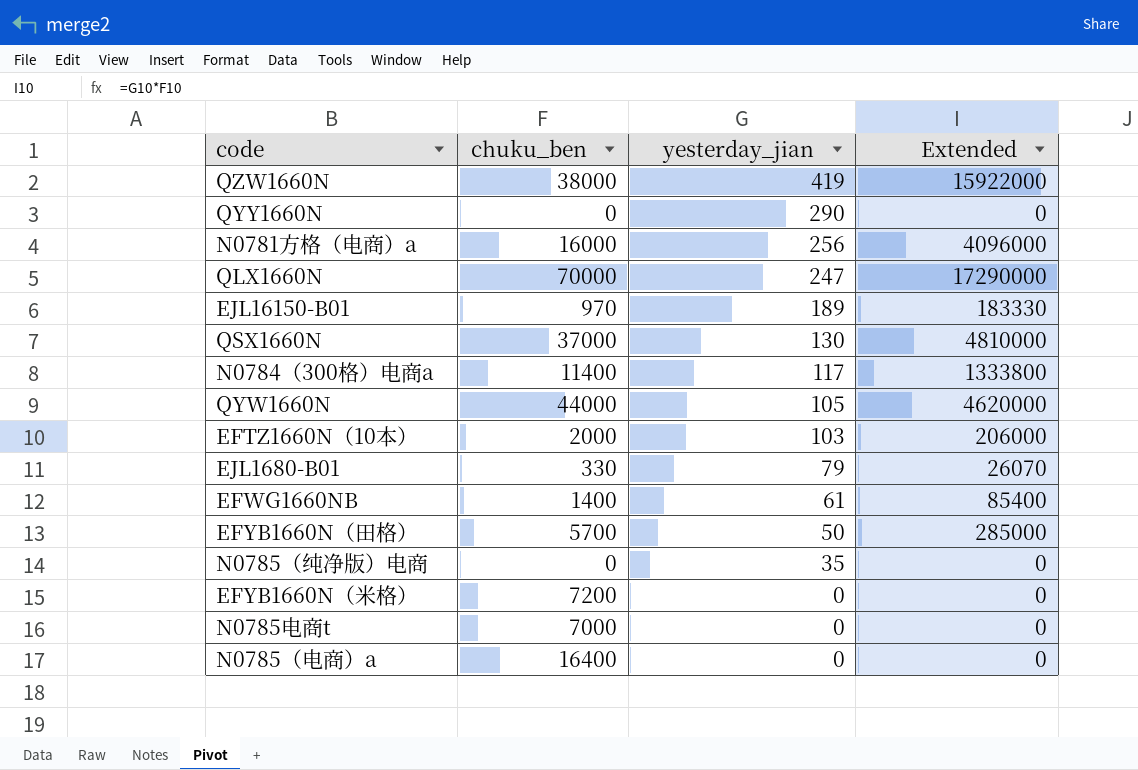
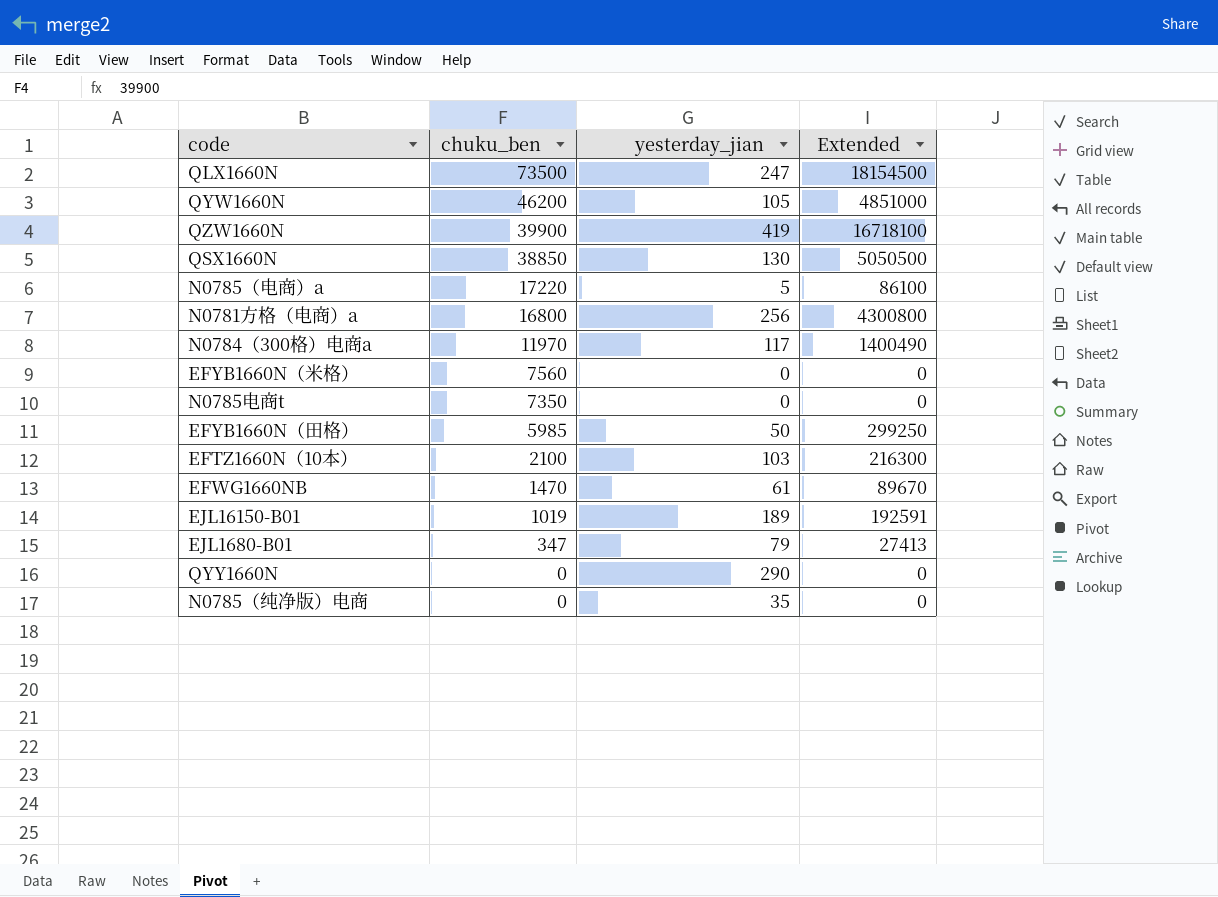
row order: yesterday_jian descending -> chuku_ben descending
QLX1660N | chuku_ben: 70000 -> 73500
QLX1660N | Extended: 17290000 -> 18154500
QYW1660N | chuku_ben: 44000 -> 46200
QYW1660N | Extended: 4620000 -> 4851000
QZW1660N | chuku_ben: 38000 -> 39900
QZW1660N | Extended: 15922000 -> 16718100
QSX1660N | chuku_ben: 37000 -> 38850
QSX1660N | Extended: 4810000 -> 5050500
N0785（电商）a | chuku_ben: 16400 -> 17220
N0785（电商）a | yesterday_jian: 0 -> 5
N0785（电商）a | Extended: 0 -> 86100
N0781方格（电商）a | chuku_ben: 16000 -> 16800
N0781方格（电商）a | Extended: 4096000 -> 4300800
N0784（300格）电商a | chuku_ben: 11400 -> 11970
N0784（300格）电商a | Extended: 1333800 -> 1400490
EFYB1660N（米格） | chuku_ben: 7200 -> 7560
N0785电商t | chuku_ben: 7000 -> 7350
EFYB1660N（田格） | chuku_ben: 5700 -> 5985
EFYB1660N（田格） | Extended: 285000 -> 299250
EFTZ1660N（10本） | chuku_ben: 2000 -> 2100
EFTZ1660N（10本） | Extended: 206000 -> 216300
EFWG1660NB | chuku_ben: 1400 -> 1470
EFWG1660NB | Extended: 85400 -> 89670
EJL16150-B01 | chuku_ben: 970 -> 1019
EJL16150-B01 | Extended: 183330 -> 192591
EJL1680-B01 | chuku_ben: 330 -> 347
EJL1680-B01 | Extended: 26070 -> 27413

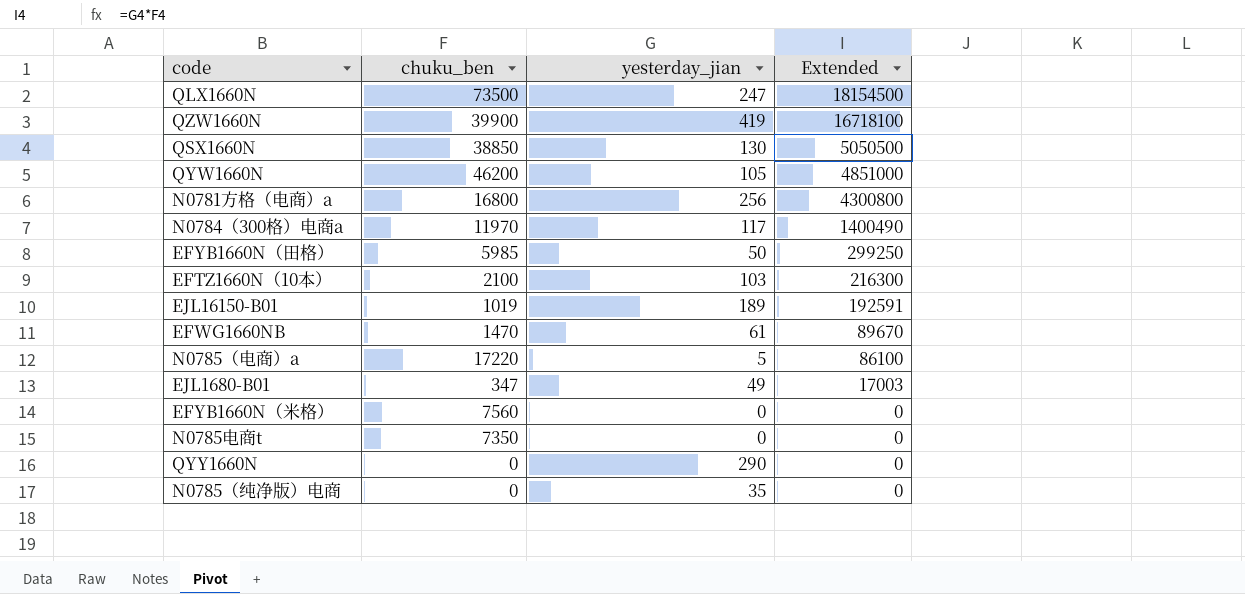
row order: chuku_ben descending -> Extended descending
EJL1680-B01 | yesterday_jian: 79 -> 49
EJL1680-B01 | Extended: 27413 -> 17003

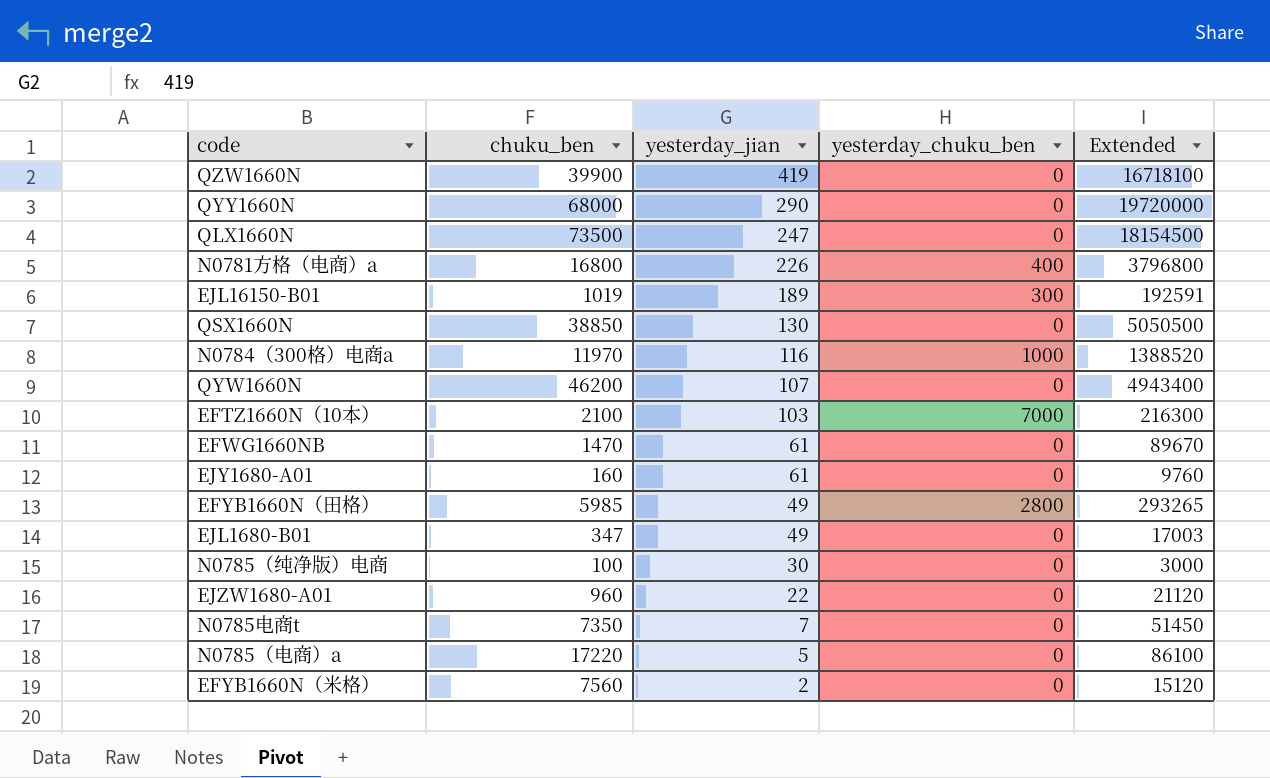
row order: Extended descending -> yesterday_jian descending
column yesterday_chuku_ben | position: none -> 4
QYY1660N | chuku_ben: 0 -> 68000
QYY1660N | Extended: 0 -> 19720000
N0781方格（电商）a | yesterday_jian: 256 -> 226
N0781方格（电商）a | Extended: 4300800 -> 3796800
N0784（300格）电商a | yesterday_jian: 117 -> 116
N0784（300格）电商a | Extended: 1400490 -> 1388520
QYW1660N | yesterday_jian: 105 -> 107
QYW1660N | Extended: 4851000 -> 4943400
row EJY1680-A01: none -> 160 | 61 | 0 | 9760
EFYB1660N（田格） | yesterday_jian: 50 -> 49
EFYB1660N（田格） | Extended: 299250 -> 293265
N0785（纯净版）电商 | chuku_ben: 0 -> 100
N0785（纯净版）电商 | yesterday_jian: 35 -> 30
N0785（纯净版）电商 | Extended: 0 -> 3000
row EJZW1680-A01: none -> 960 | 22 | 0 | 21120
N0785电商t | yesterday_jian: 0 -> 7
N0785电商t | Extended: 0 -> 51450
EFYB1660N（米格） | yesterday_jian: 0 -> 2
EFYB1660N（米格） | Extended: 0 -> 15120

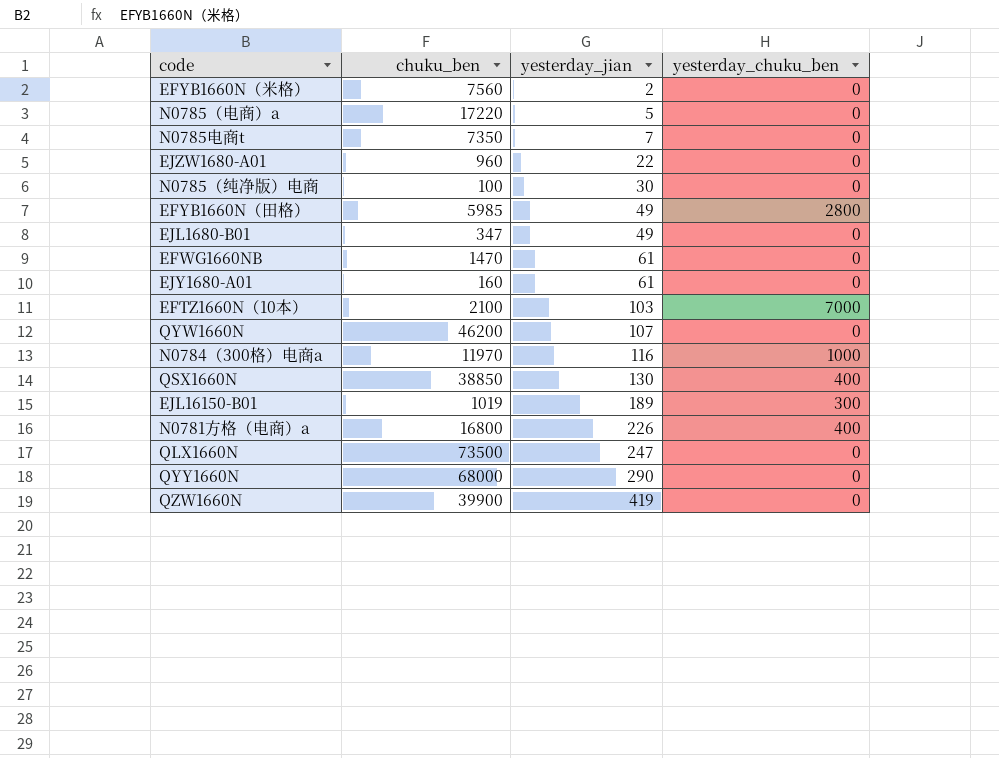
row order: yesterday_jian descending -> yesterday_jian ascending
column Extended | formula: [chuku_ben] * [yesterday_jian] -> none
QSX1660N | yesterday_chuku_ben: 0 -> 400

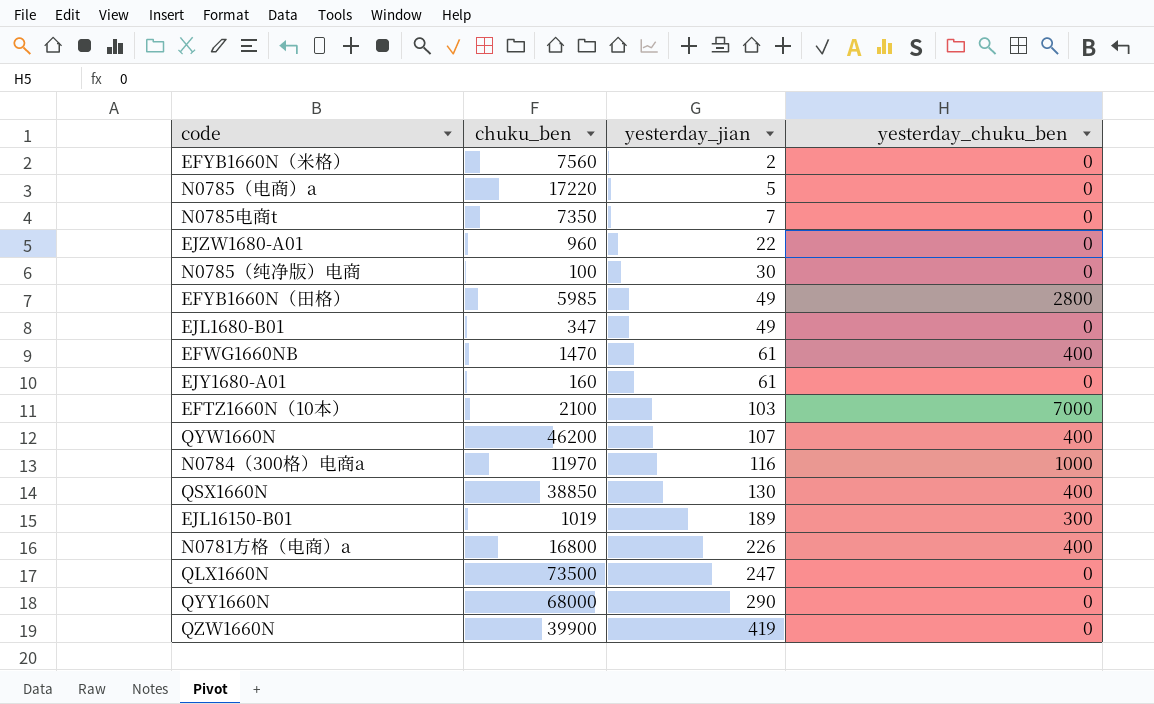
EFWG1660NB | yesterday_chuku_ben: 0 -> 400
QYW1660N | yesterday_chuku_ben: 0 -> 400

